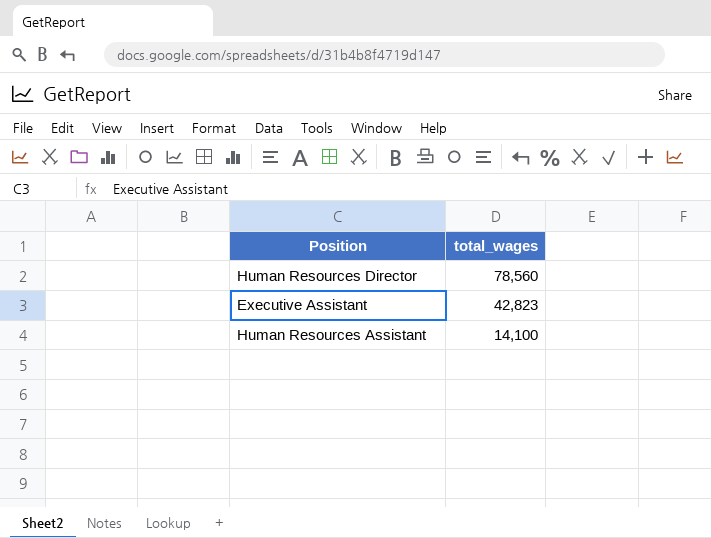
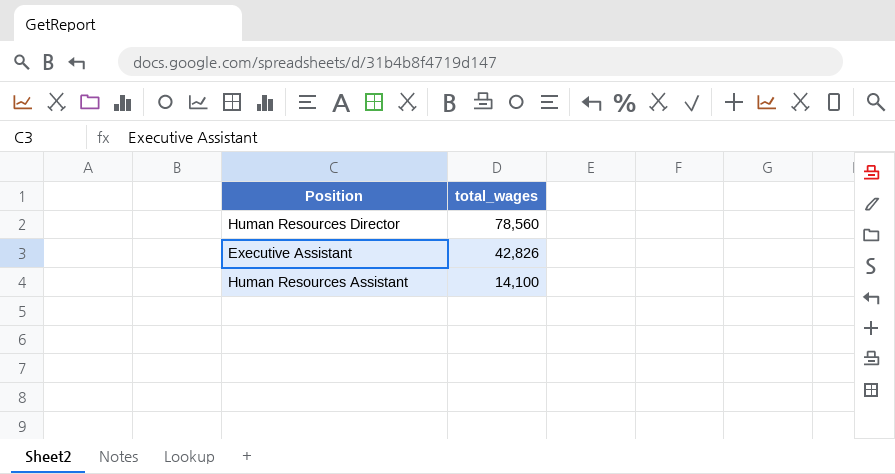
Executive Assistant | total_wages: 42,823 -> 42,826

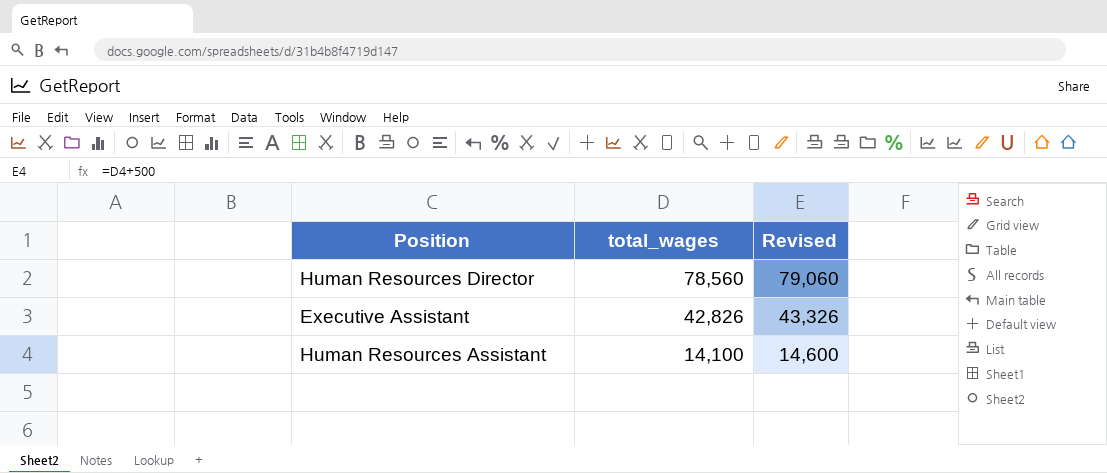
column Revised | formula: none -> [total_wages] + 500

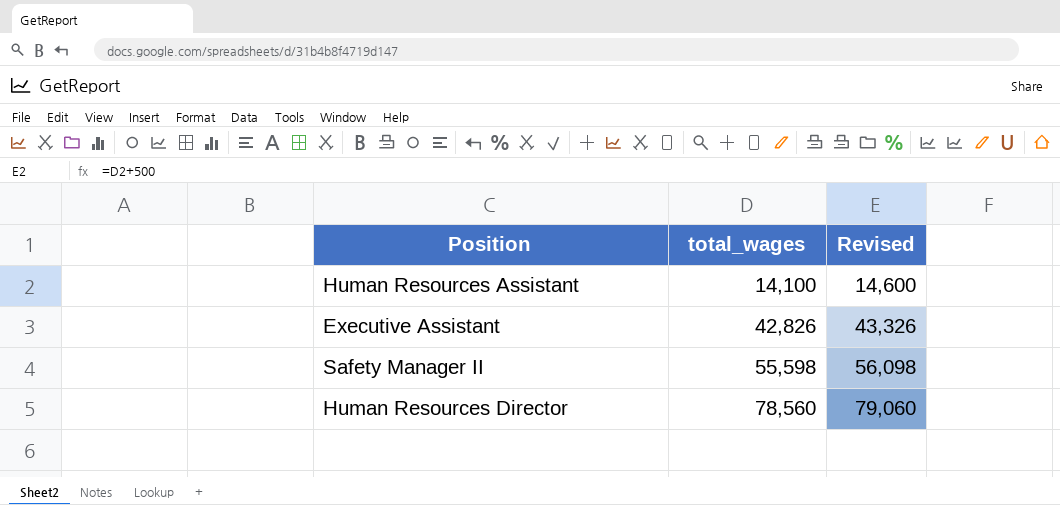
row order: total_wages descending -> total_wages ascending
row Safety Manager II: none -> 55,598 | 56,098

